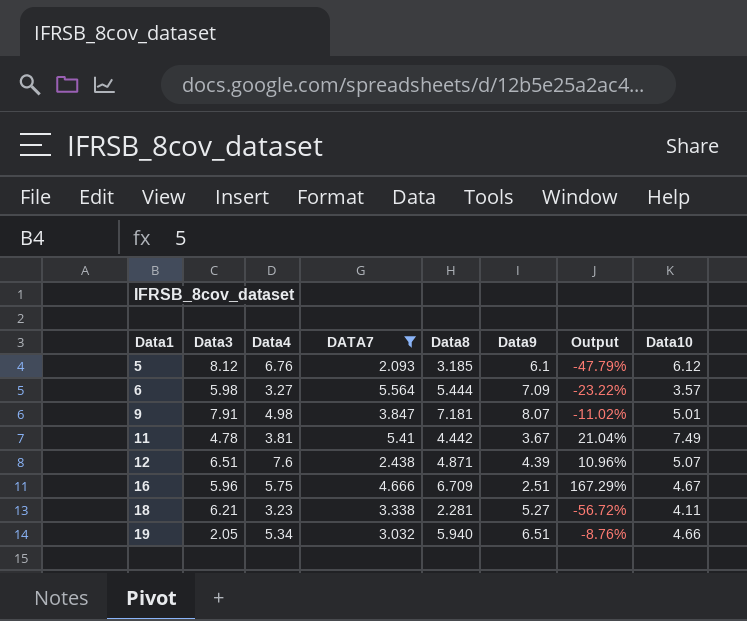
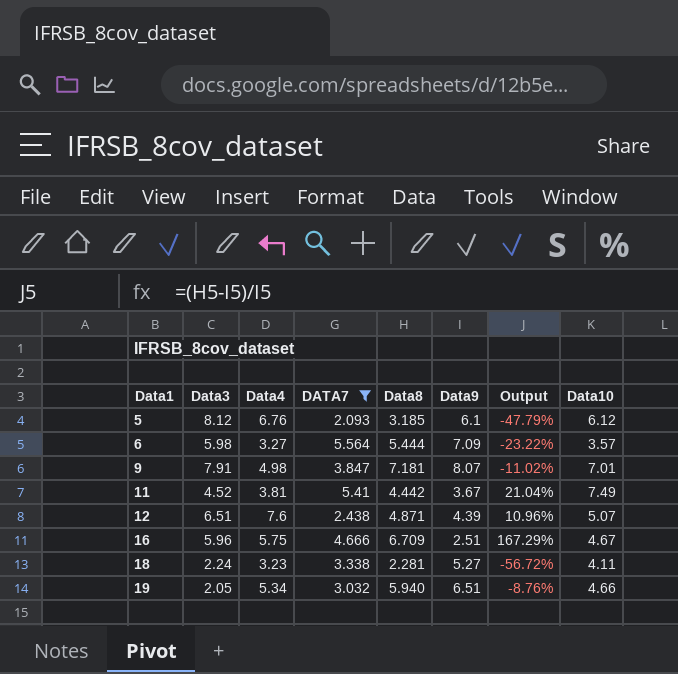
9 | Data10: 5.01 -> 7.01
11 | Data3: 4.78 -> 4.52
18 | Data3: 6.21 -> 2.24

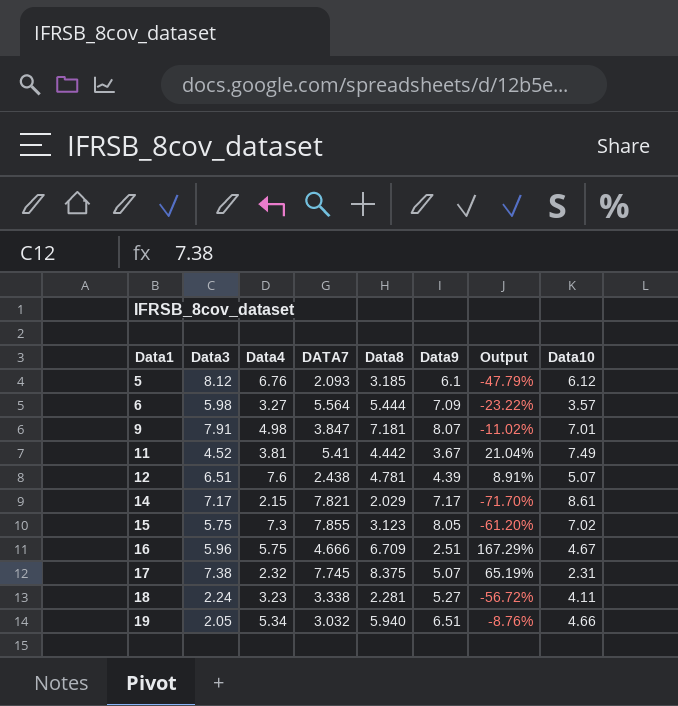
filter: DATA7 <= 5.564 -> none
12 | Data8: 4.871 -> 4.781
12 | Output: 10.96% -> 8.91%

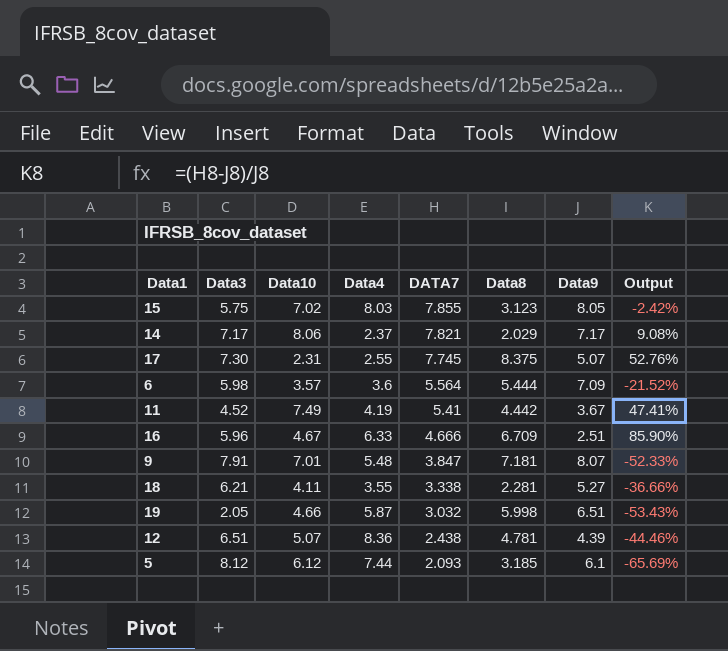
row order: Data1 ascending -> DATA7 descending
column Data10 | position: 8 -> 3
column Output | formula: ([Data8] - [Data9]) / [Data9] -> ([DATA7] - [Data9]) / [Data9]
15 | Data4: 7.3 -> 8.03
14 | Data10: 8.61 -> 8.06
14 | Data4: 2.15 -> 2.37
17 | Data3: 7.38 -> 7.30
17 | Data4: 2.32 -> 2.55
6 | Data4: 3.27 -> 3.6
11 | Data4: 3.81 -> 4.19
16 | Data4: 5.75 -> 6.33
9 | Data4: 4.98 -> 5.48
18 | Data3: 2.24 -> 6.21
18 | Data4: 3.23 -> 3.55
19 | Data4: 5.34 -> 5.87
19 | Data8: 5.940 -> 5.998
12 | Data4: 7.6 -> 8.36
5 | Data4: 6.76 -> 7.44

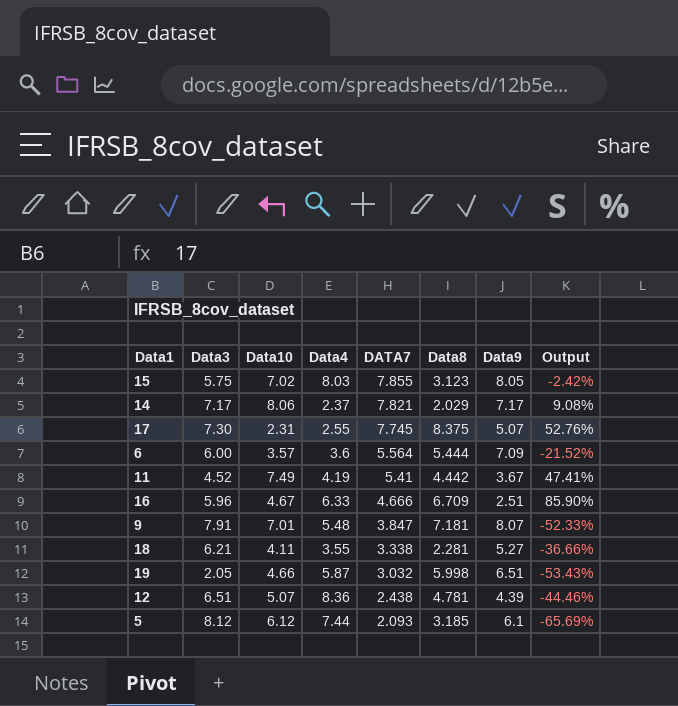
6 | Data3: 5.98 -> 6.00

